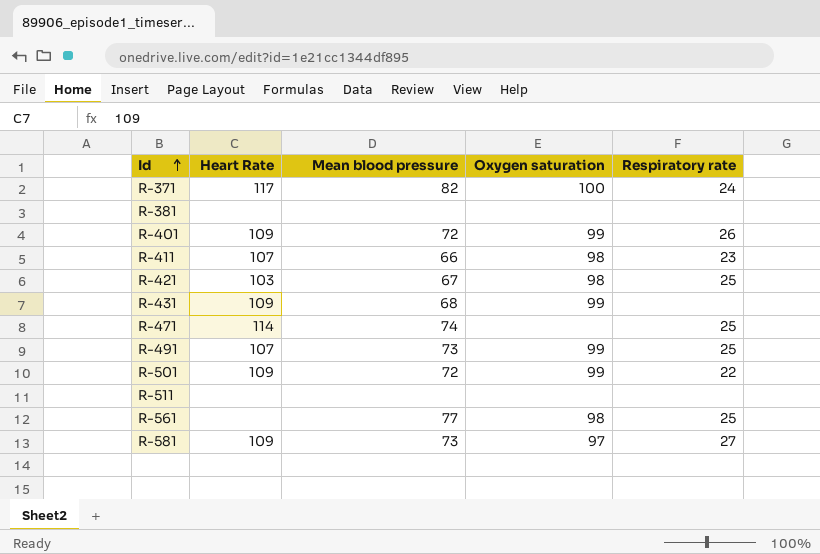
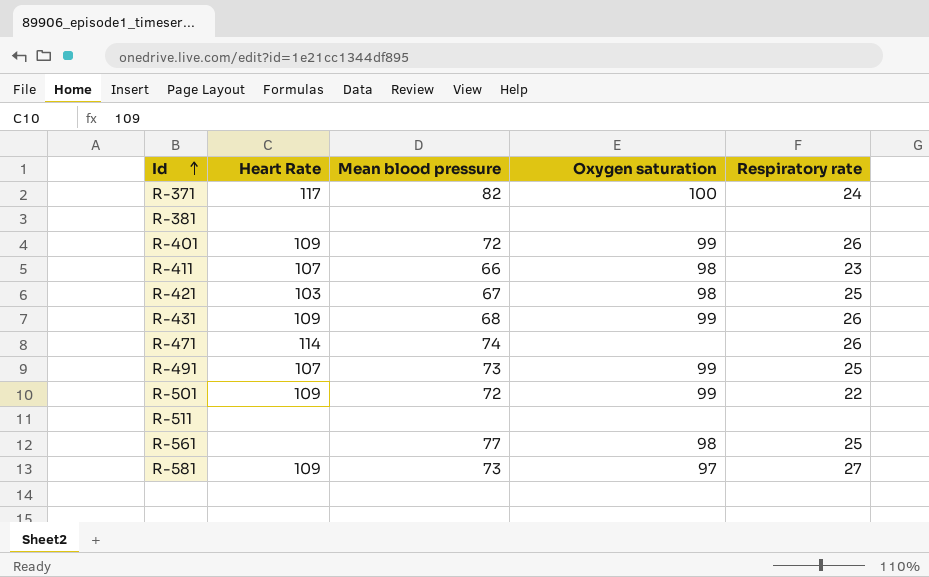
R-431 | Respiratory rate: none -> 26
R-471 | Respiratory rate: 25 -> 26

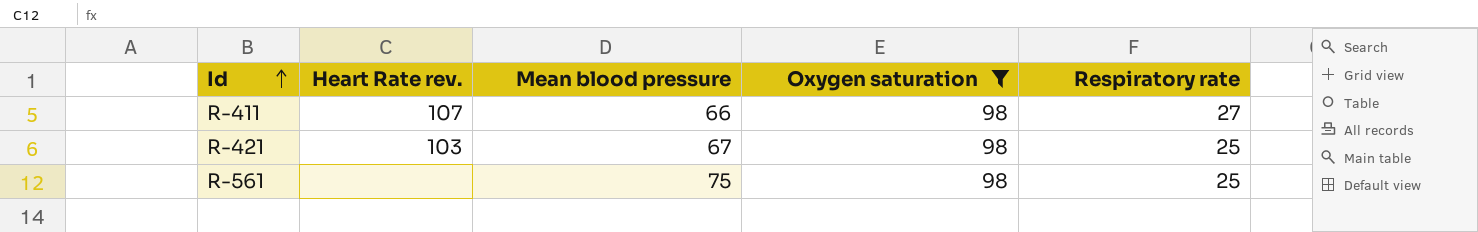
filter: none -> Oxygen saturation = 98
column name: Heart Rate -> Heart Rate rev.
R-411 | Respiratory rate: 23 -> 27
R-561 | Mean blood pressure: 77 -> 75

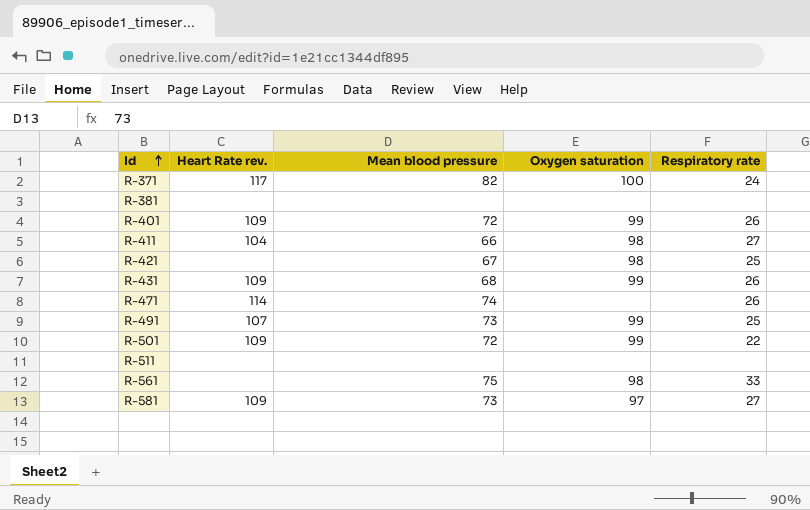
filter: Oxygen saturation = 98 -> none
R-411 | Heart Rate rev.: 107 -> 104
R-421 | Heart Rate rev.: 103 -> none
R-561 | Respiratory rate: 25 -> 33

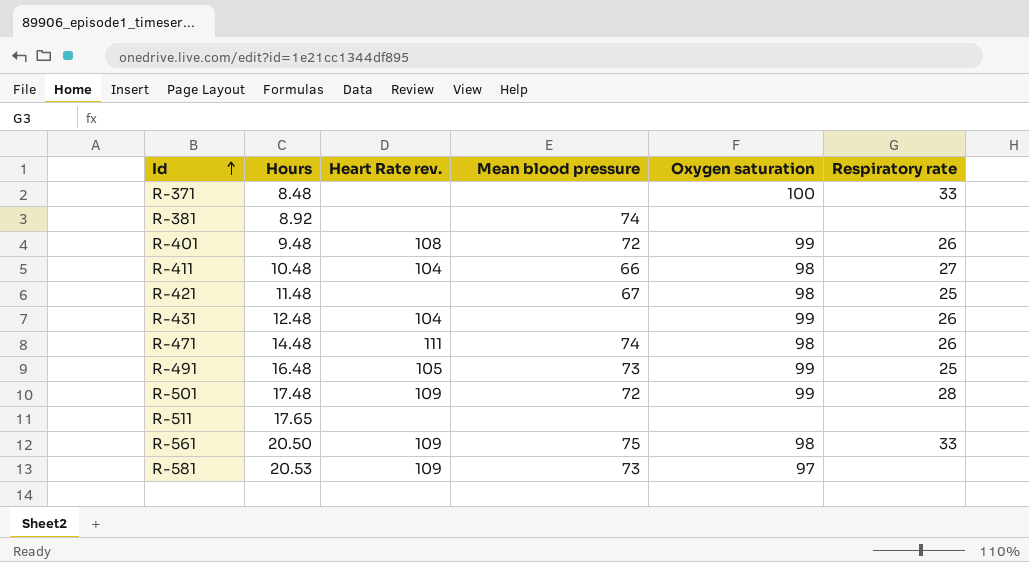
column Hours | position: none -> 2
R-371 | Heart Rate rev.: 117 -> none
R-371 | Mean blood pressure: 82 -> none
R-371 | Respiratory rate: 24 -> 33
R-381 | Mean blood pressure: none -> 74
R-401 | Heart Rate rev.: 109 -> 108
R-431 | Heart Rate rev.: 109 -> 104
R-431 | Mean blood pressure: 68 -> none
R-471 | Heart Rate rev.: 114 -> 111
R-471 | Oxygen saturation: none -> 98
R-491 | Heart Rate rev.: 107 -> 105
R-501 | Respiratory rate: 22 -> 28
R-561 | Heart Rate rev.: none -> 109
R-581 | Respiratory rate: 27 -> none

